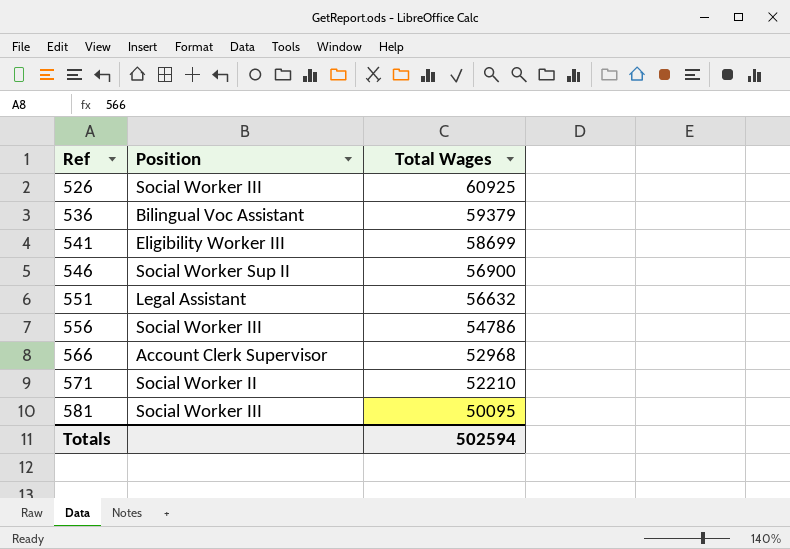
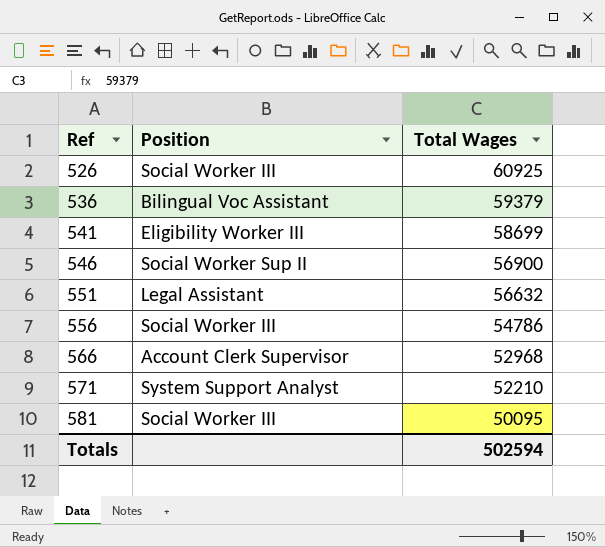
571 | Position: Social Worker II -> System Support Analyst

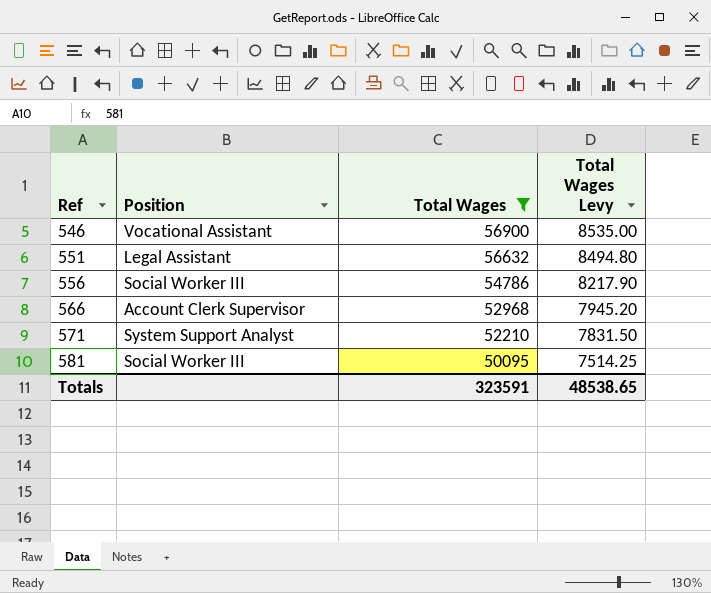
filter: none -> Total Wages <= 56900
column Total Wages Levy | formula: none -> [Total Wages] * 0.15
546 | Position: Social Worker Sup II -> Vocational Assistant
Totals | Total Wages: 502594 -> 323591

